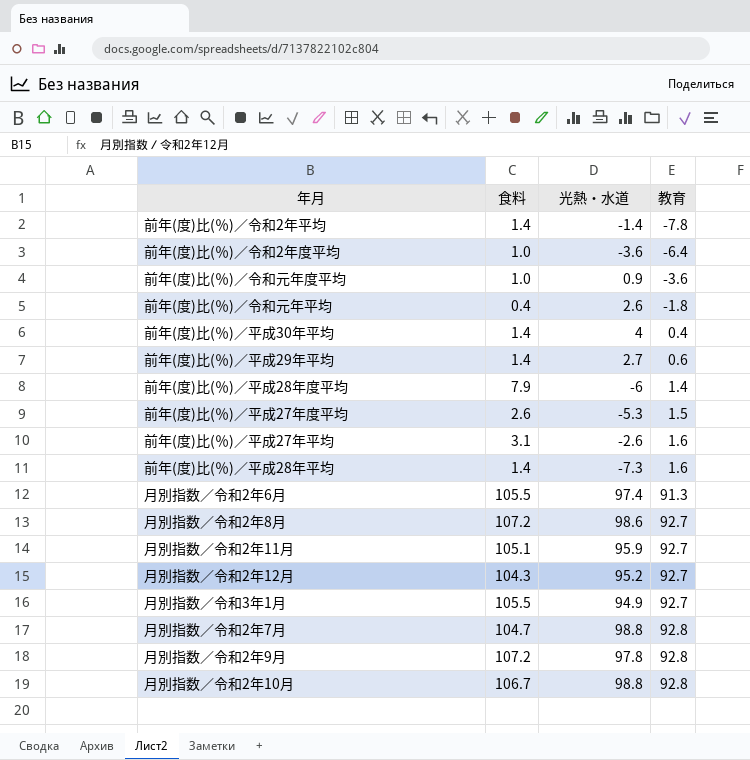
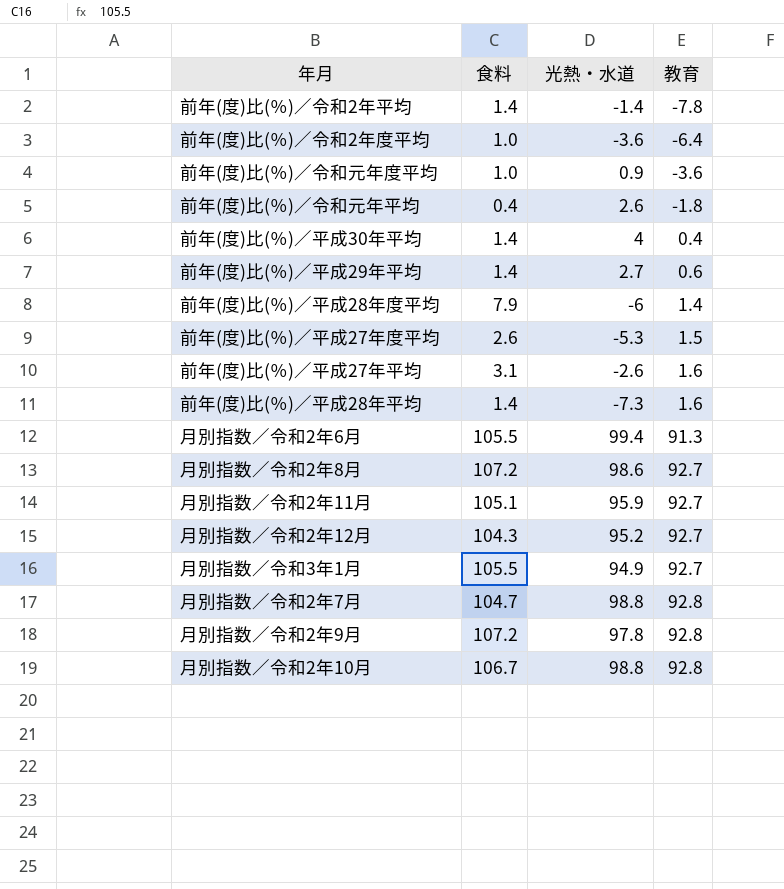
月別指数／令和2年6月 | 光熱・水道: 97.4 -> 99.4

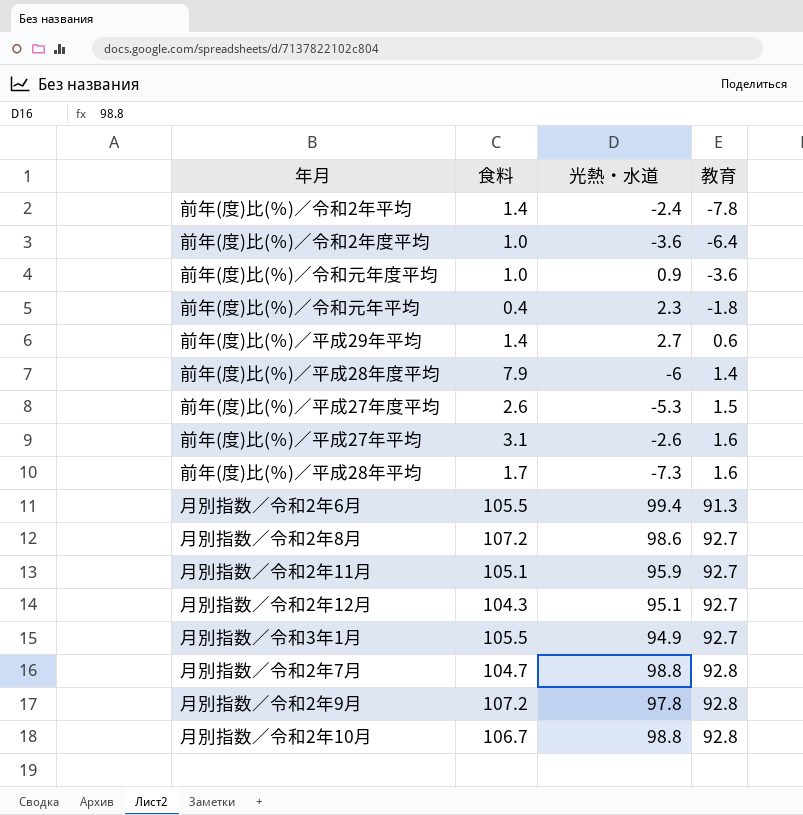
row 前年(度)比(％)／平成30年平均: 1.4 | 4 | 0.4 -> none
前年(度)比(％)／令和2年平均 | 光熱・水道: -1.4 -> -2.4
前年(度)比(％)／令和元年平均 | 光熱・水道: 2.6 -> 2.3
前年(度)比(％)／平成28年平均 | 食料: 1.4 -> 1.7
月別指数／令和2年12月 | 光熱・水道: 95.2 -> 95.1

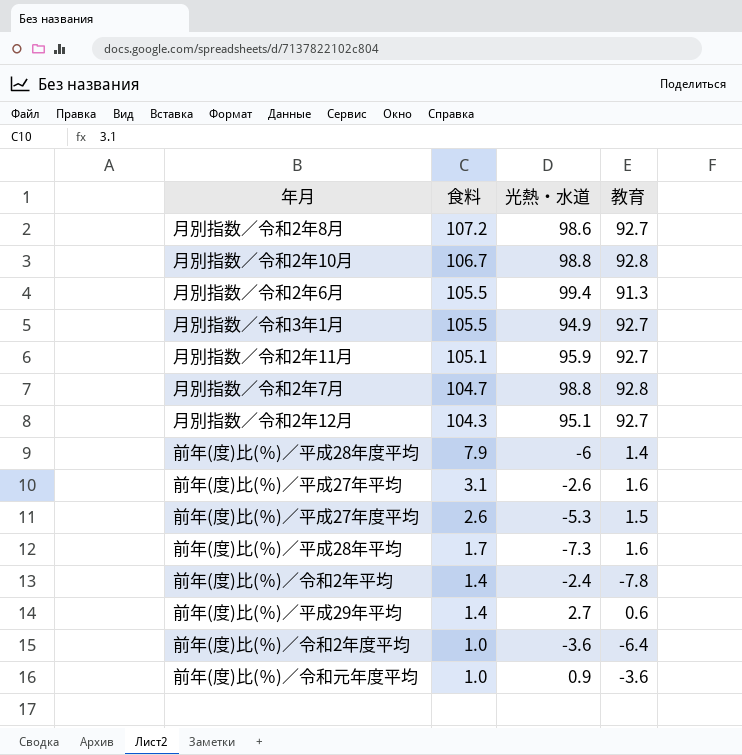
row order: 教育 ascending -> 食料 descending
row 前年(度)比(％)／令和元年平均: 0.4 | 2.3 | -1.8 -> none
row 月別指数／令和2年9月: 107.2 | 97.8 | 92.8 -> none

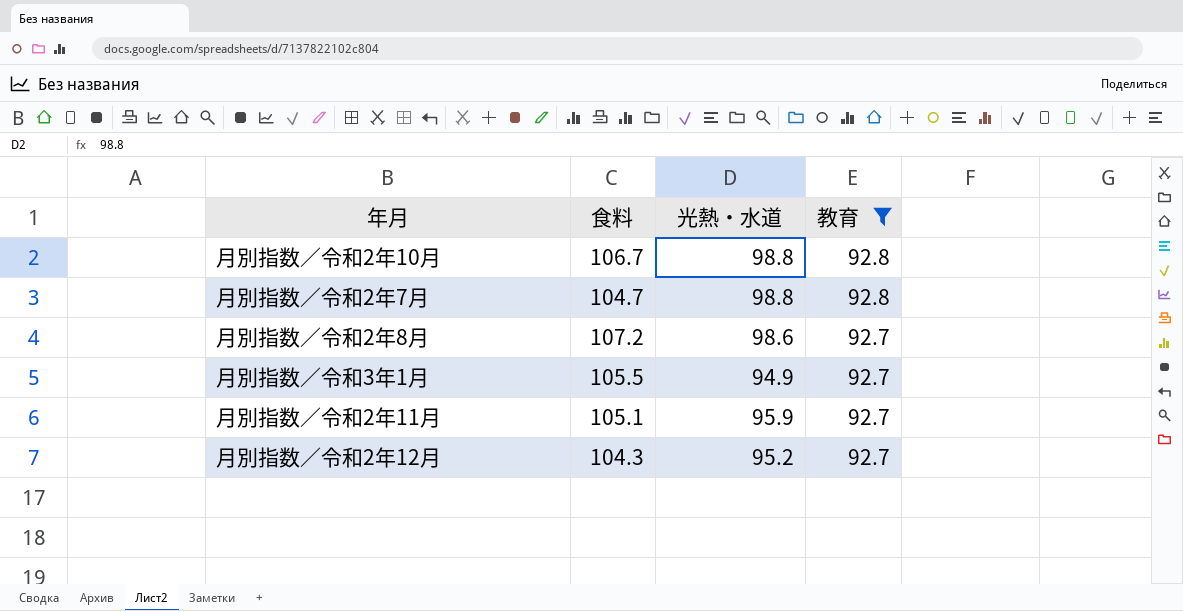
filter: none -> 教育 >= 92.7
row order: 食料 descending -> 教育 descending
月別指数／令和2年12月 | 光熱・水道: 95.1 -> 95.2

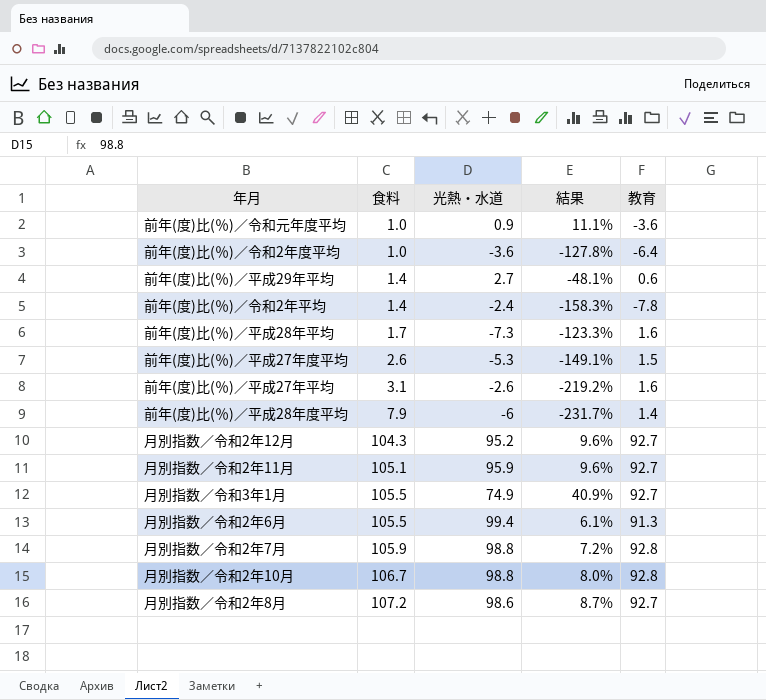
filter: 教育 >= 92.7 -> none
row order: 教育 descending -> 食料 ascending
column 結果 | formula: none -> ([食料] - [光熱・水道]) / [光熱・水道]
月別指数／令和3年1月 | 光熱・水道: 94.9 -> 74.9
月別指数／令和2年7月 | 食料: 104.7 -> 105.9

